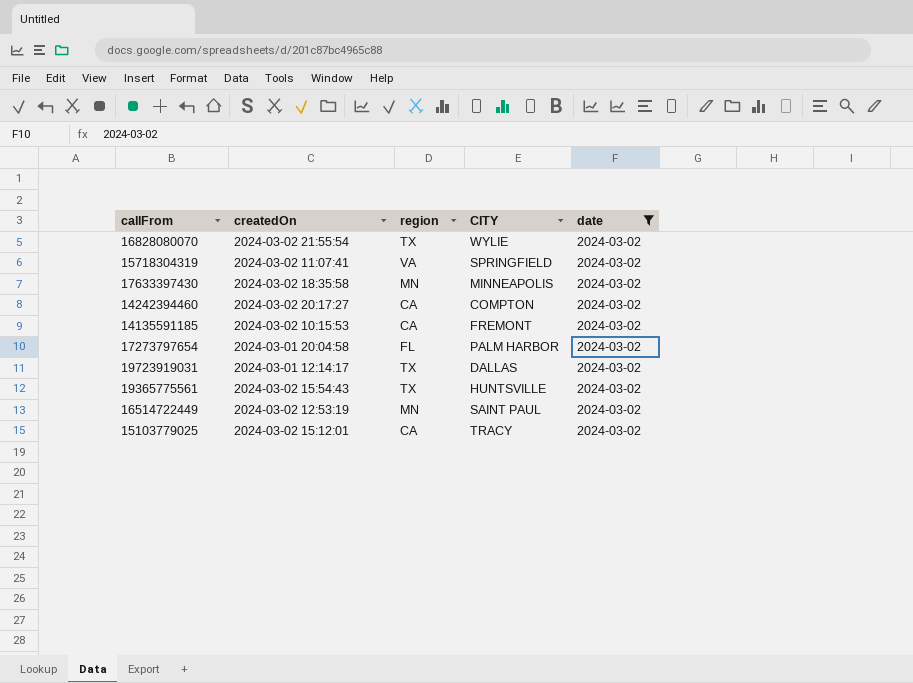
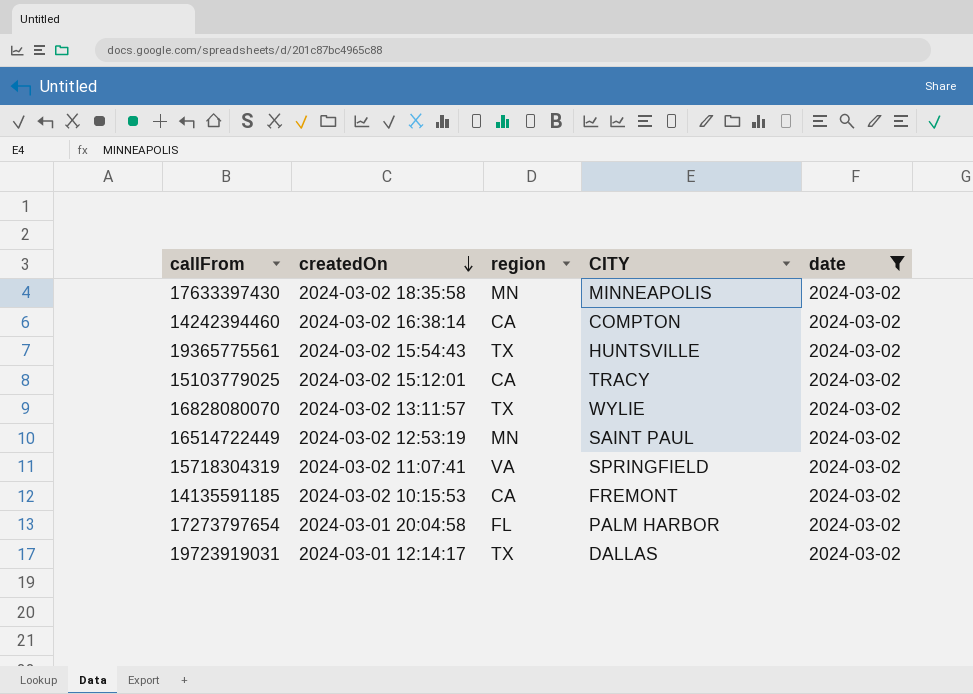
row order: none -> createdOn descending
14242394460 | createdOn: 2024-03-02 20:17:27 -> 2024-03-02 16:38:14
16828080070 | createdOn: 2024-03-02 21:55:54 -> 2024-03-02 13:11:57

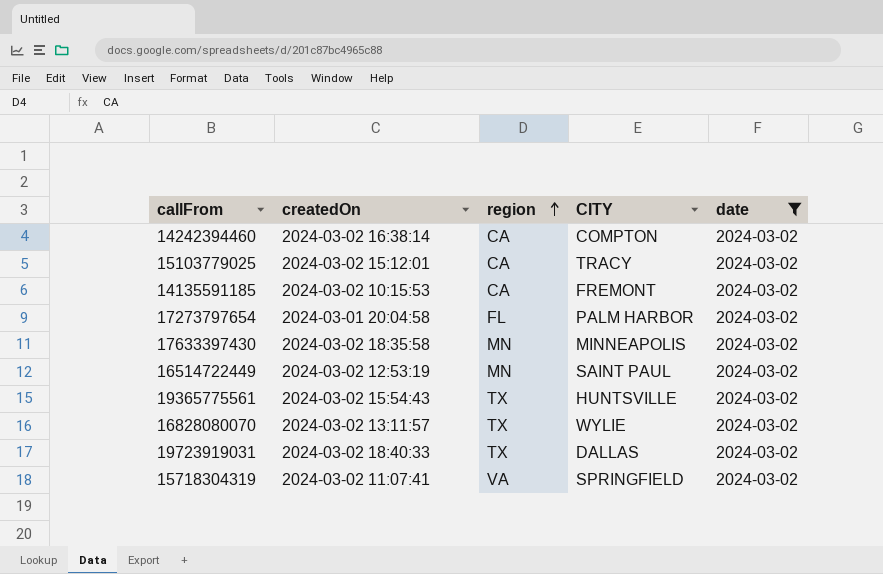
row order: createdOn descending -> region ascending
19723919031 | createdOn: 2024-03-01 12:14:17 -> 2024-03-02 18:40:33

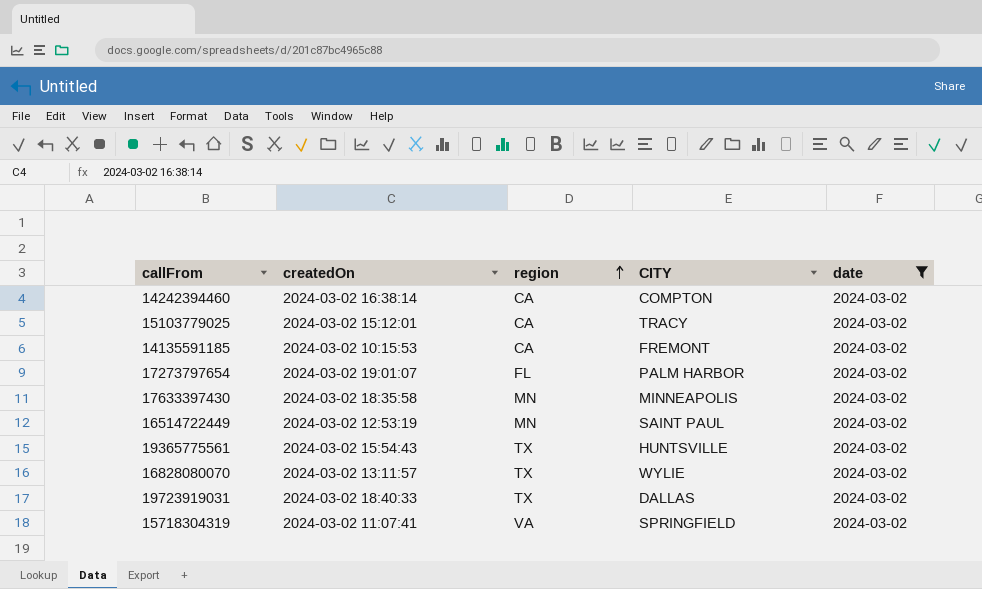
17273797654 | createdOn: 2024-03-01 20:04:58 -> 2024-03-02 19:01:07

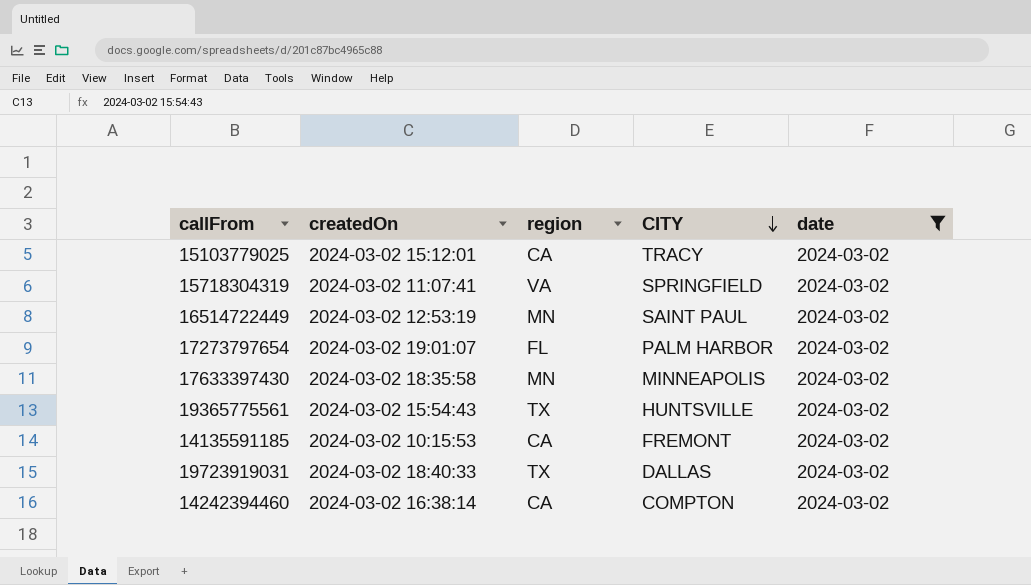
row order: region ascending -> CITY descending
row 16828080070: 2024-03-02 13:11:57 | TX | WYLIE | 2024-03-02 -> none

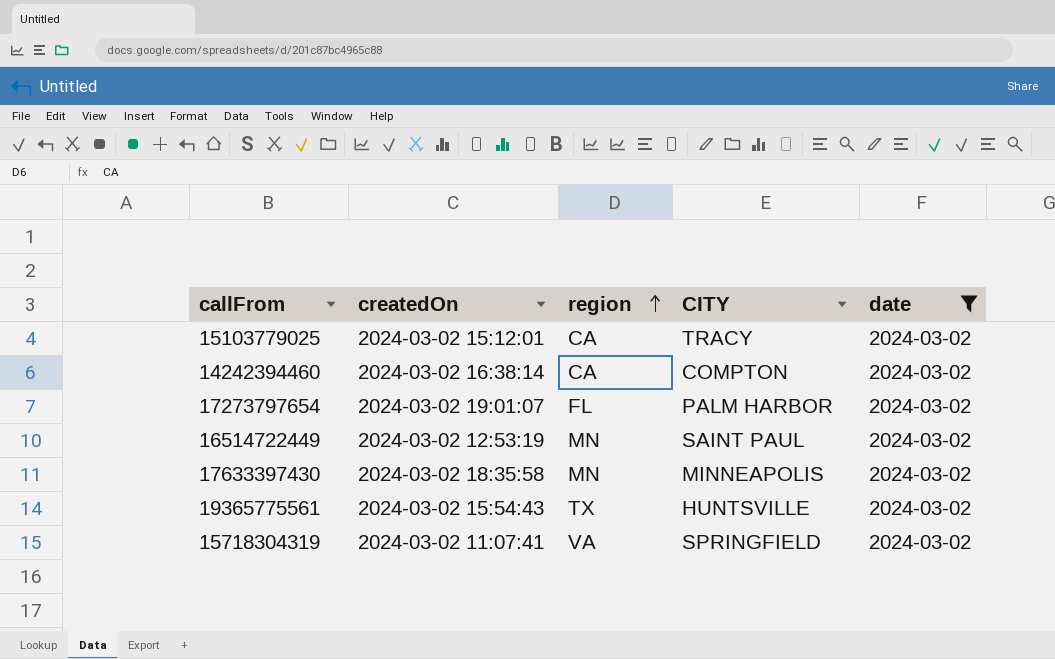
row order: CITY descending -> region ascending
row 14135591185: 2024-03-02 10:15:53 | CA | FREMONT | 2024-03-02 -> none
row 19723919031: 2024-03-02 18:40:33 | TX | DALLAS | 2024-03-02 -> none

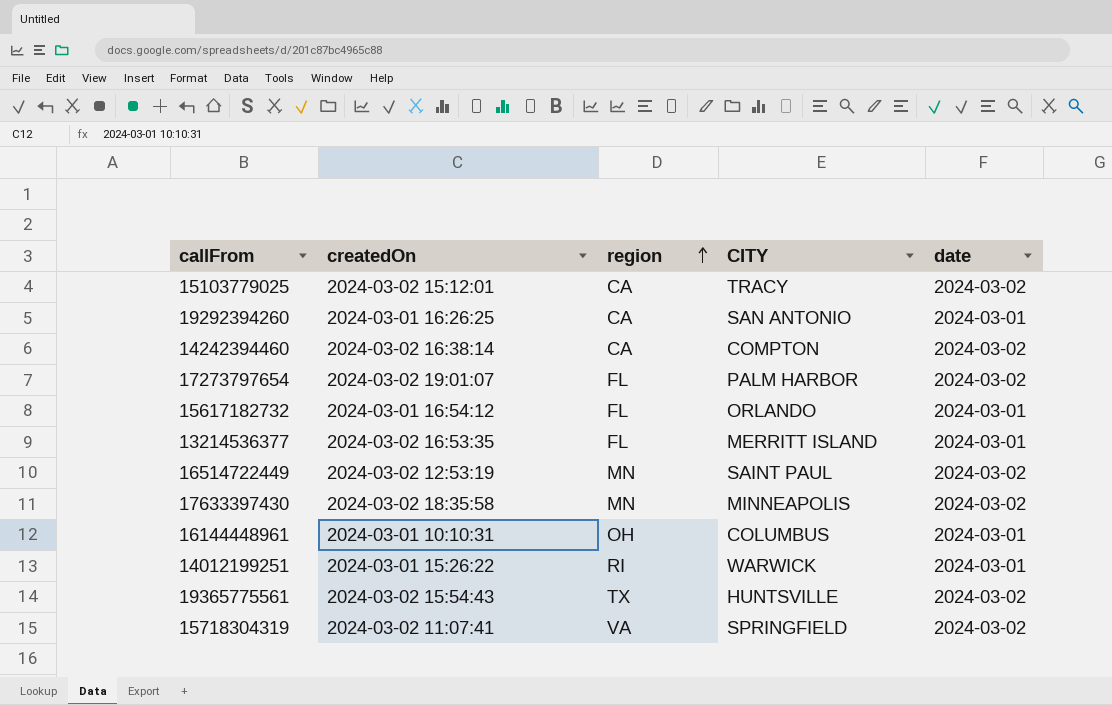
filter: date = 2024-03-02 -> none

